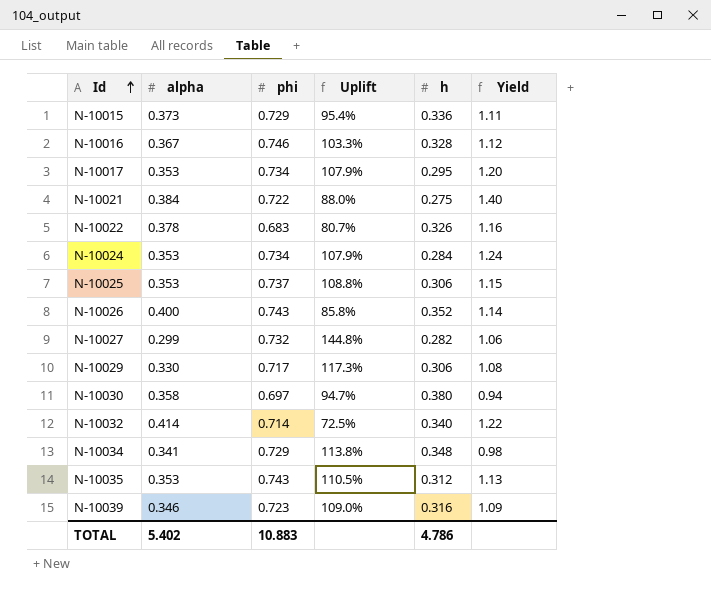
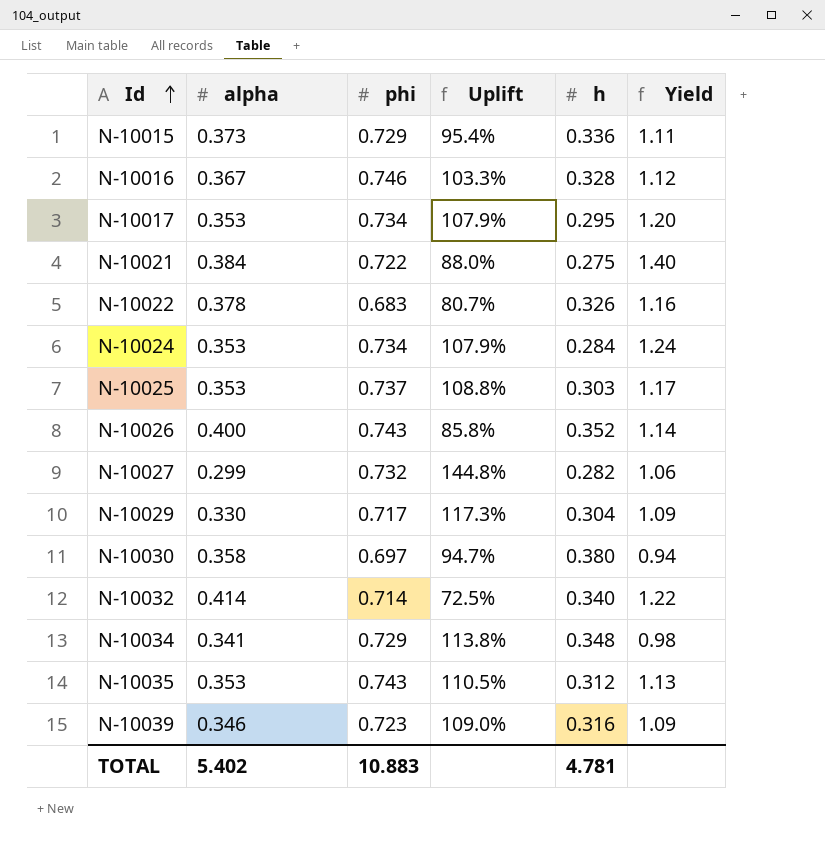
N-10025 | h: 0.306 -> 0.303
N-10025 | Yield: 1.15 -> 1.17
N-10029 | h: 0.306 -> 0.304
N-10029 | Yield: 1.08 -> 1.09
TOTAL | h: 4.786 -> 4.781

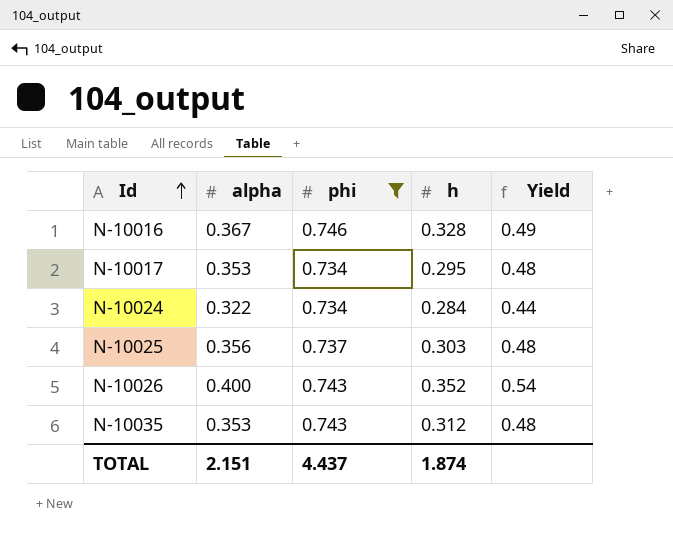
filter: none -> phi >= 0.734
column Uplift | formula: ([phi] - [alpha]) / [alpha] -> none
column Yield | formula: [alpha] / [h] -> [alpha] / [phi]
N-10024 | alpha: 0.353 -> 0.322
N-10025 | alpha: 0.353 -> 0.356
TOTAL | alpha: 5.402 -> 2.151
TOTAL | phi: 10.883 -> 4.437
TOTAL | h: 4.781 -> 1.874

